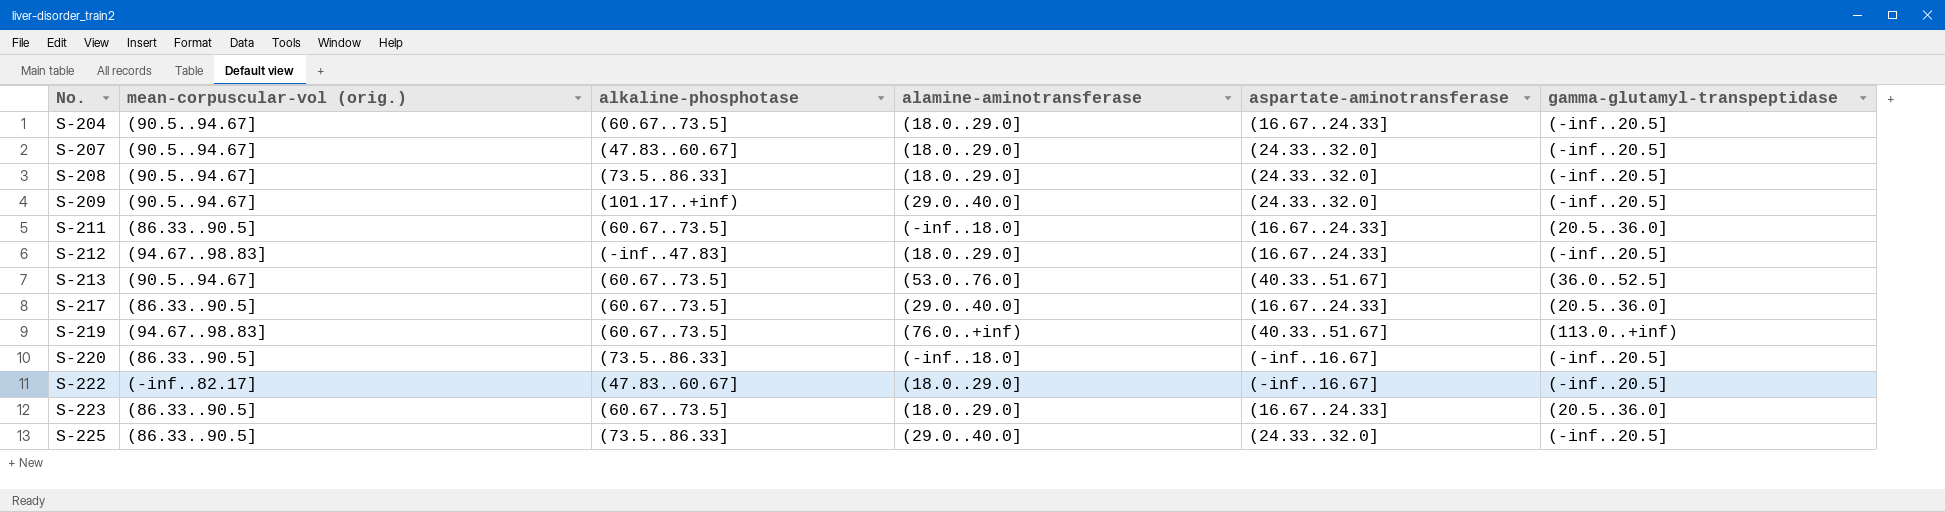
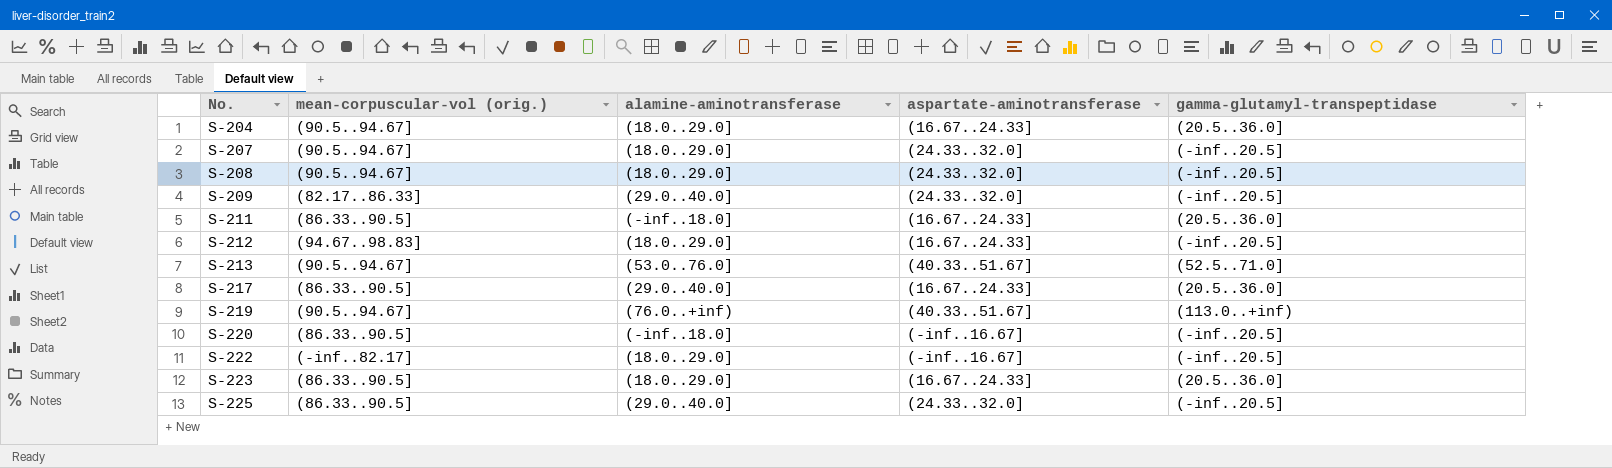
column alkaline-phosphotase | position: 3 -> none
S-204 | gamma-glutamyl-transpeptidase: (-inf..20.5] -> (20.5..36.0]
S-209 | mean-corpuscular-vol (orig.): (90.5..94.67] -> (82.17..86.33]
S-213 | gamma-glutamyl-transpeptidase: (36.0..52.5] -> (52.5..71.0]
S-219 | mean-corpuscular-vol (orig.): (94.67..98.83] -> (90.5..94.67]

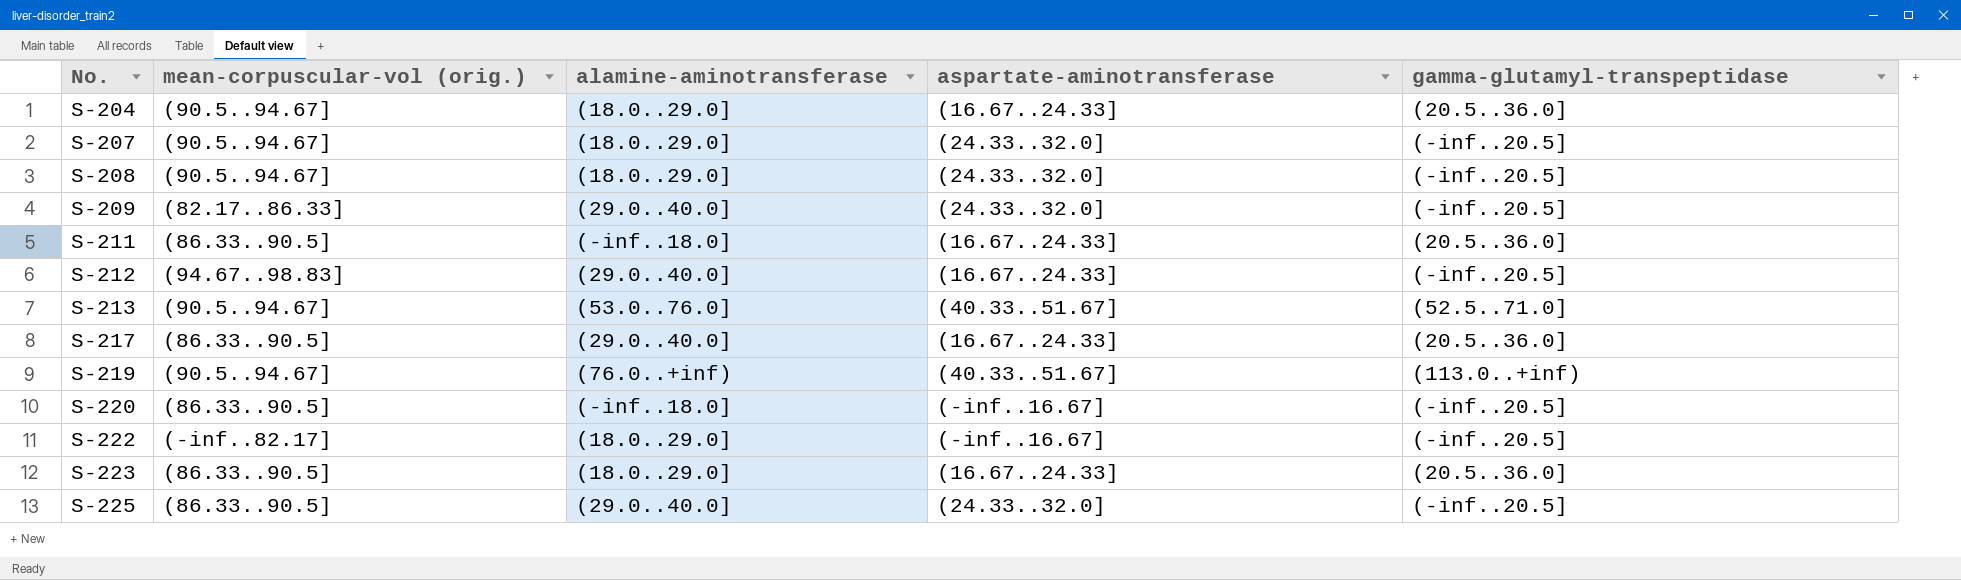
S-212 | alamine-aminotransferase: (18.0..29.0] -> (29.0..40.0]

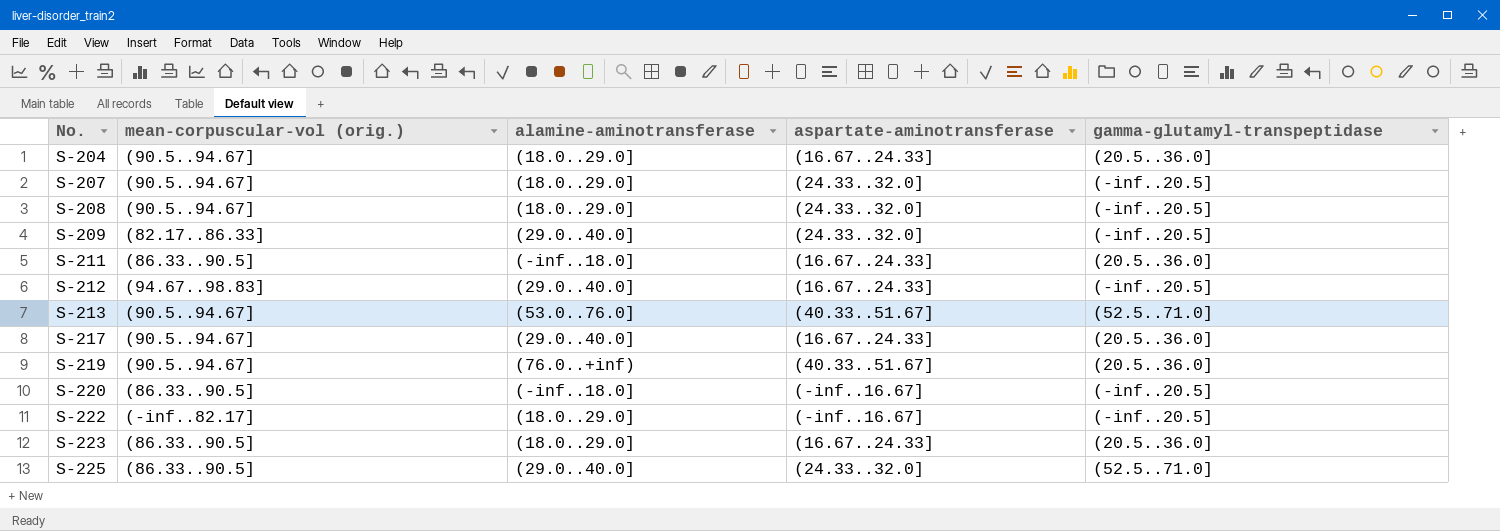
S-217 | mean-corpuscular-vol (orig.): (86.33..90.5] -> (90.5..94.67]
S-219 | gamma-glutamyl-transpeptidase: (113.0..+inf) -> (20.5..36.0]
S-225 | gamma-glutamyl-transpeptidase: (-inf..20.5] -> (52.5..71.0]

